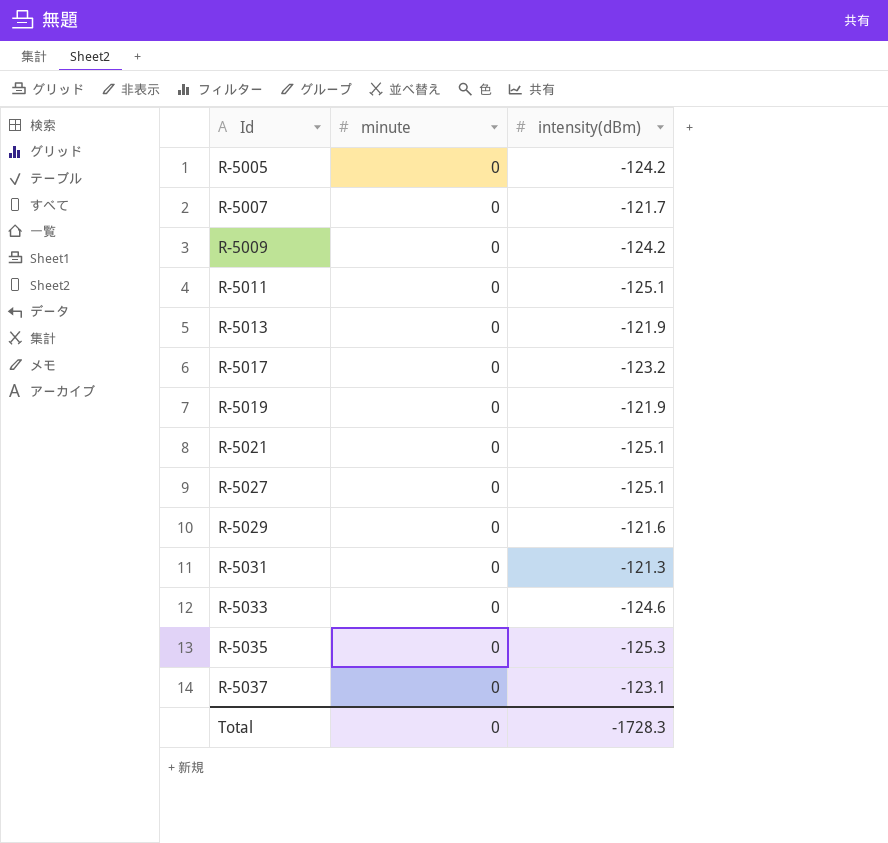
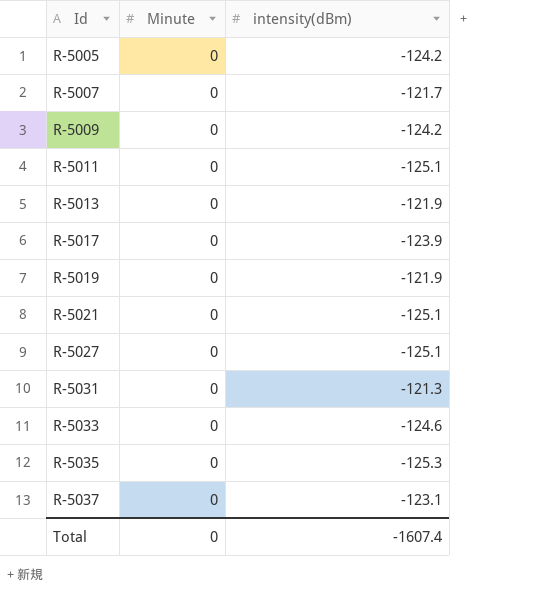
column name: minute -> Minute
row R-5029: 0 | -121.6 -> none
R-5017 | intensity(dBm): -123.2 -> -123.9
Total | intensity(dBm): -1728.3 -> -1607.4

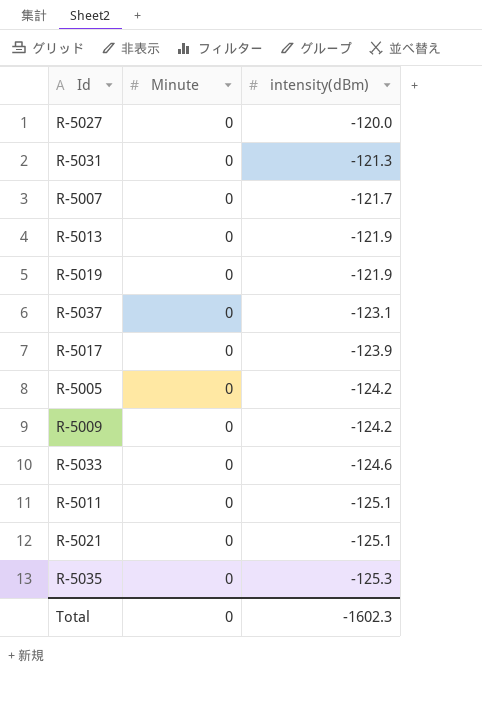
row order: Id ascending -> intensity(dBm) descending
R-5027 | intensity(dBm): -125.1 -> -120.0
Total | intensity(dBm): -1607.4 -> -1602.3

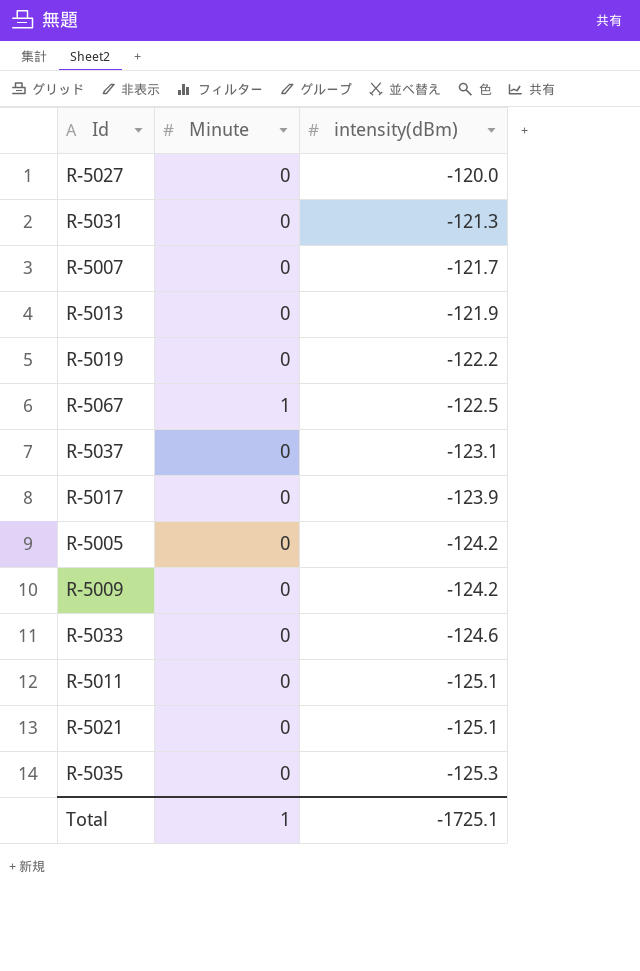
R-5019 | intensity(dBm): -121.9 -> -122.2
row R-5067: none -> 1 | -122.5
Total | Minute: 0 -> 1
Total | intensity(dBm): -1602.3 -> -1725.1

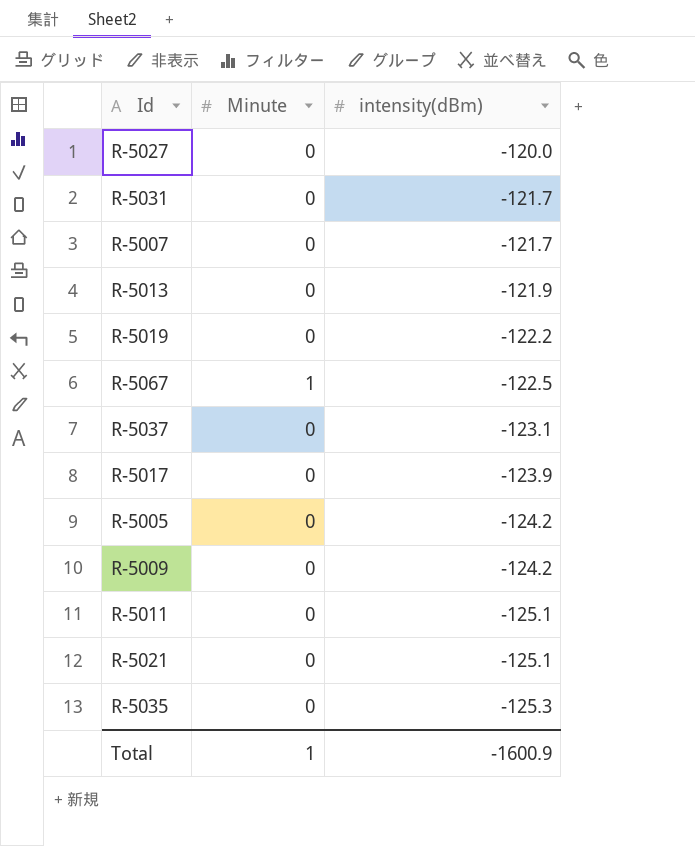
row R-5033: 0 | -124.6 -> none
R-5031 | intensity(dBm): -121.3 -> -121.7
Total | intensity(dBm): -1725.1 -> -1600.9

